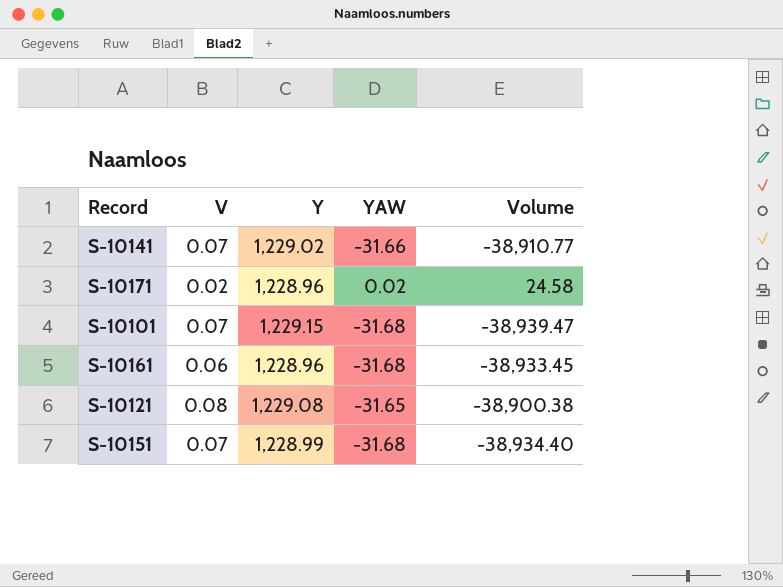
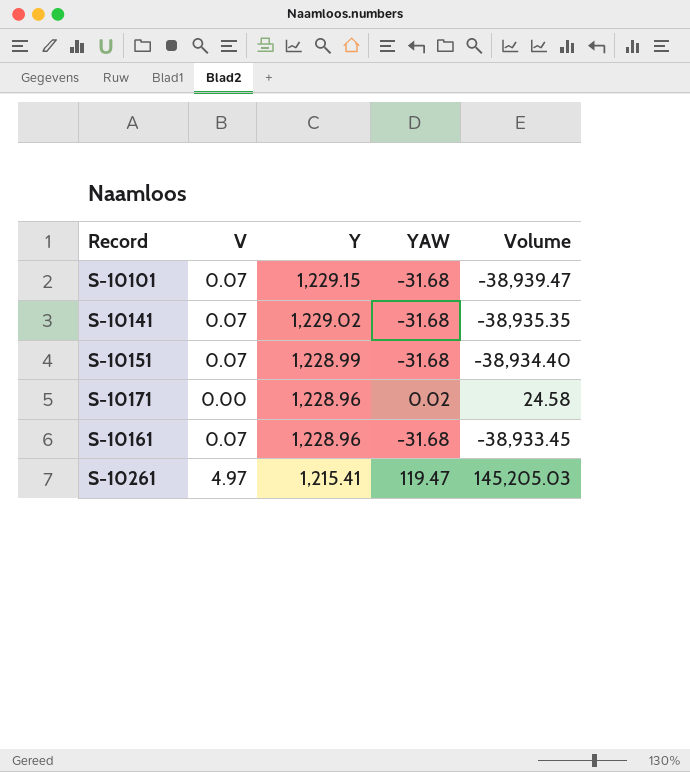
row order: none -> Y descending
row S-10121: 0.08 | 1,229.08 | -31.65 | -38,900.38 -> none
S-10141 | YAW: -31.66 -> -31.68
S-10141 | Volume: -38,910.77 -> -38,935.35
S-10171 | V: 0.02 -> 0.00
S-10161 | V: 0.06 -> 0.07
row S-10261: none -> 4.97 | 1,215.41 | 119.47 | 145,205.03

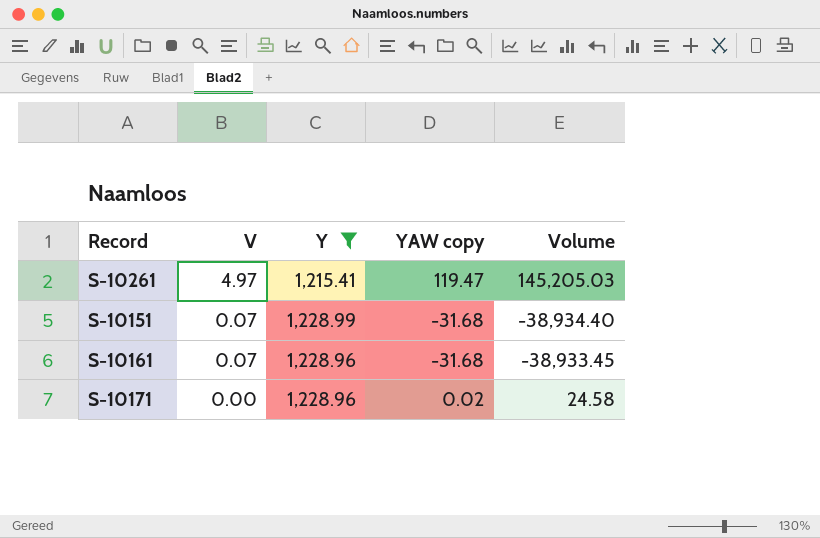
filter: none -> Y <= 1,228.99
row order: Y descending -> V descending
column name: YAW -> YAW copy

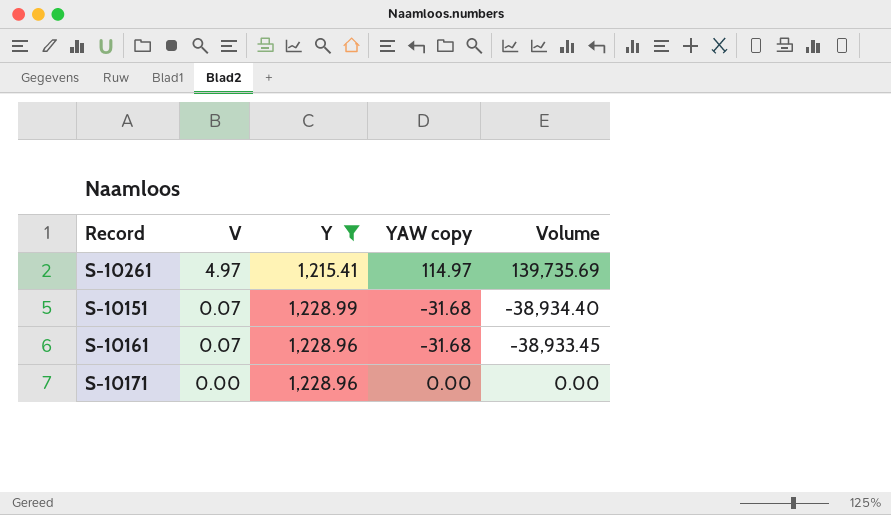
S-10261 | YAW copy: 119.47 -> 114.97
S-10261 | Volume: 145,205.03 -> 139,735.69
S-10171 | YAW copy: 0.02 -> 0.00
S-10171 | Volume: 24.58 -> 0.00

